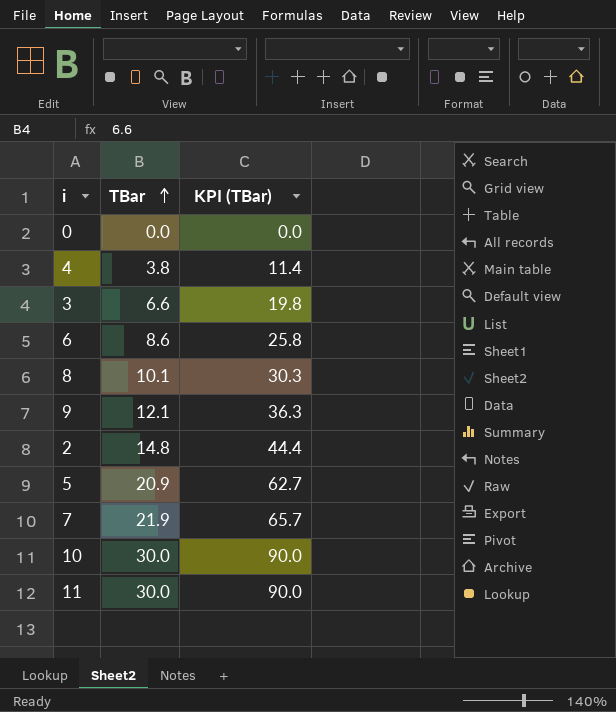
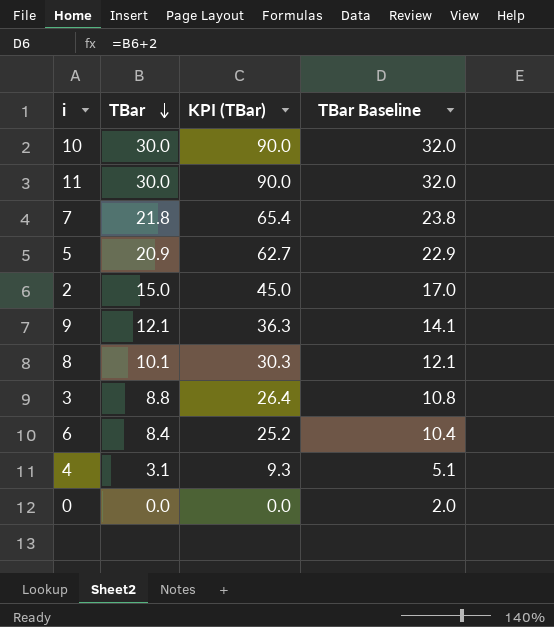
row order: TBar ascending -> TBar descending
column TBar Baseline | formula: none -> [TBar] + 2
7 | TBar: 21.9 -> 21.8
7 | KPI (TBar): 65.7 -> 65.4
2 | TBar: 14.8 -> 15.0
2 | KPI (TBar): 44.4 -> 45.0
3 | TBar: 6.6 -> 8.8
3 | KPI (TBar): 19.8 -> 26.4
6 | TBar: 8.6 -> 8.4
6 | KPI (TBar): 25.8 -> 25.2
4 | TBar: 3.8 -> 3.1
4 | KPI (TBar): 11.4 -> 9.3

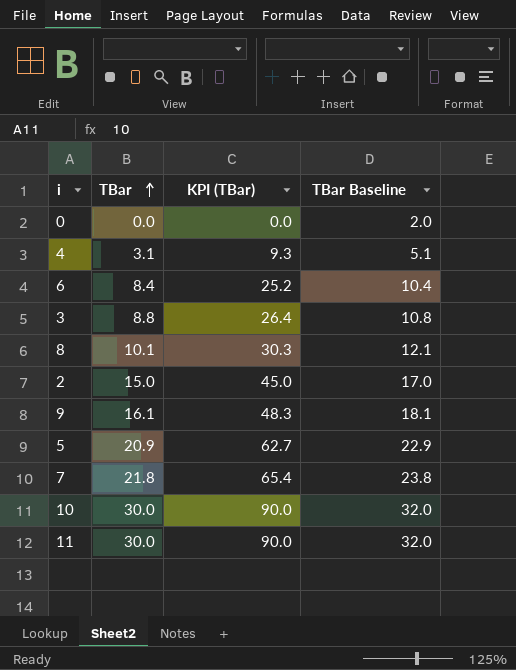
row order: TBar descending -> TBar ascending
9 | TBar: 12.1 -> 16.1
9 | KPI (TBar): 36.3 -> 48.3
9 | TBar Baseline: 14.1 -> 18.1

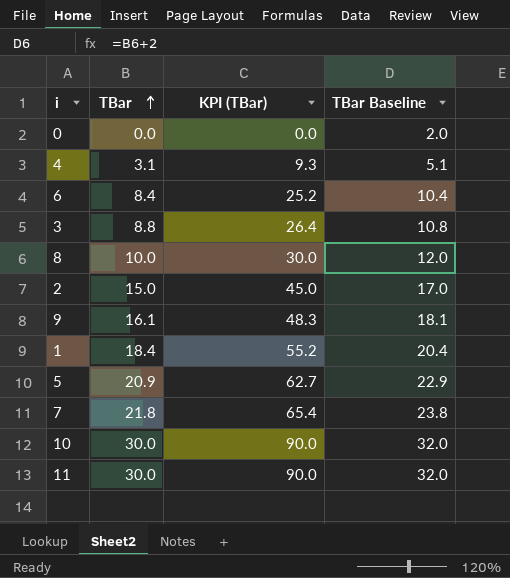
8 | TBar: 10.1 -> 10.0
8 | KPI (TBar): 30.3 -> 30.0
8 | TBar Baseline: 12.1 -> 12.0
row 1: none -> 18.4 | 55.2 | 20.4

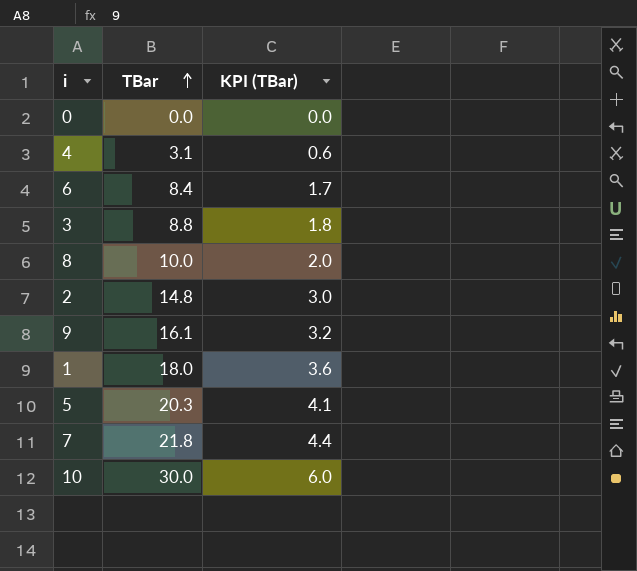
column TBar Baseline | formula: [TBar] + 2 -> none
column KPI (TBar) | formula: [TBar] * 3 -> [TBar] * 0.2
row 11: 30.0 | 90.0 | 32.0 -> none
2 | TBar: 15.0 -> 14.8
1 | TBar: 18.4 -> 18.0
5 | TBar: 20.9 -> 20.3

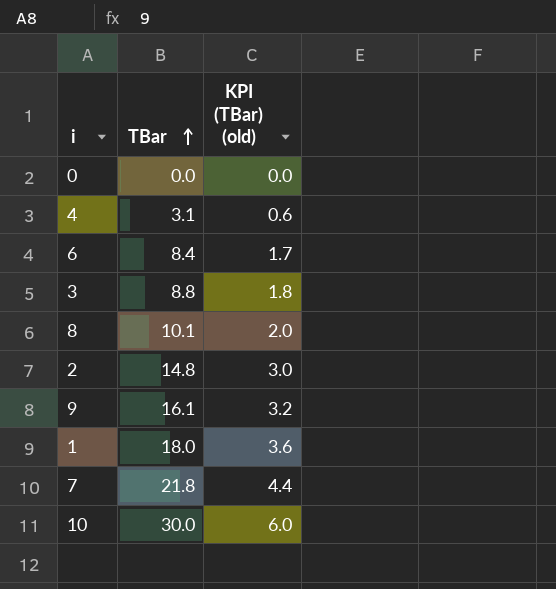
column name: KPI (TBar) -> KPI (TBar) (old)
row 5: 20.3 | 4.1 -> none
8 | TBar: 10.0 -> 10.1

